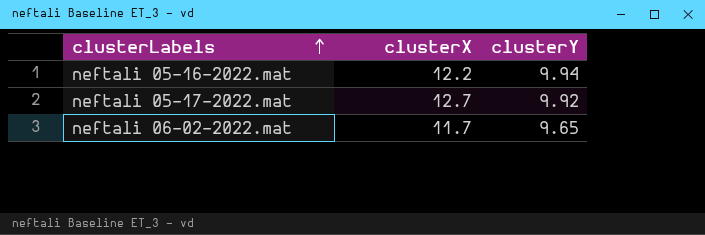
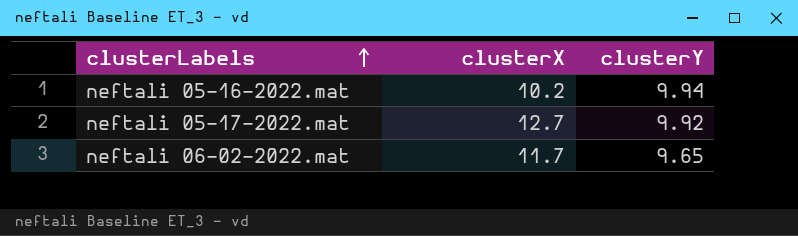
neftali 05-16-2022.mat | clusterX: 12.2 -> 10.2

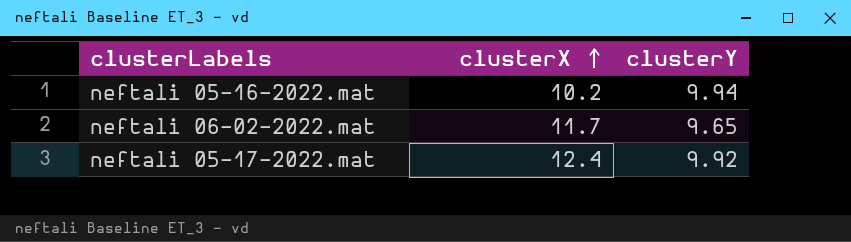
row order: clusterLabels ascending -> clusterX ascending
neftali 05-17-2022.mat | clusterX: 12.7 -> 12.4

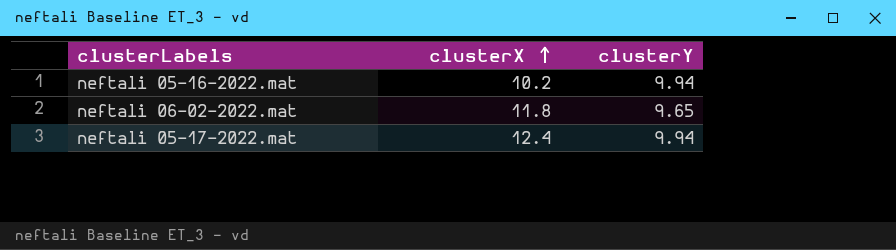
neftali 06-02-2022.mat | clusterX: 11.7 -> 11.8
neftali 05-17-2022.mat | clusterY: 9.92 -> 9.94

